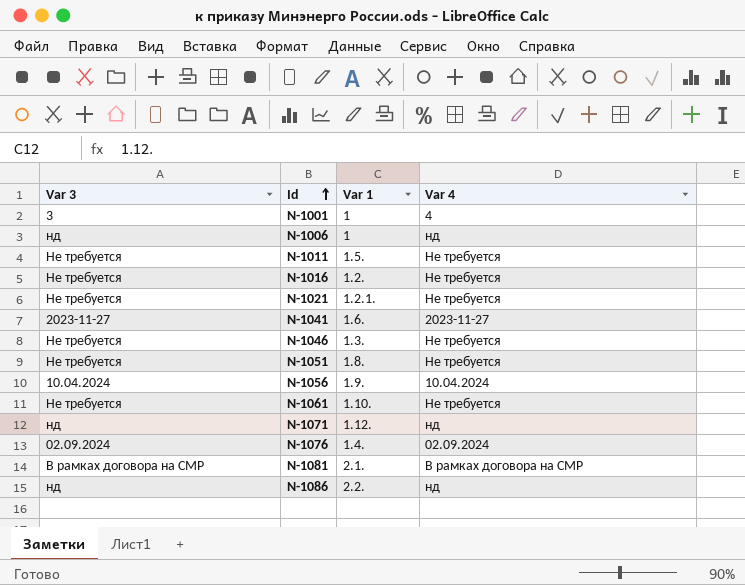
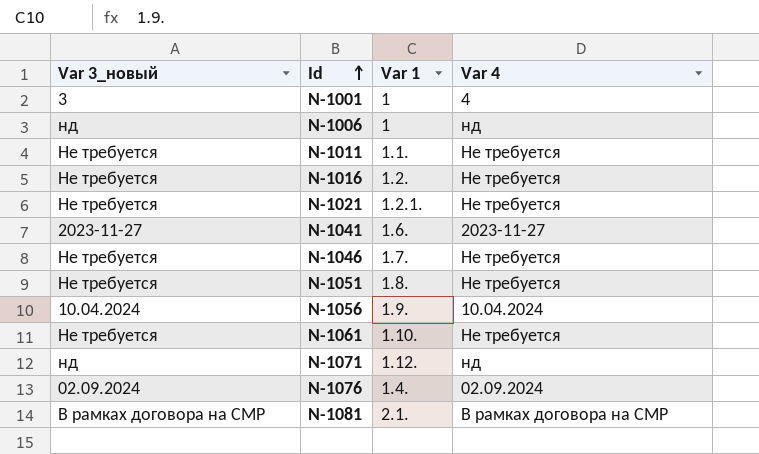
column name: Var 3 -> Var 3_новый
row N-1086: нд | 2.2. | нд -> none
N-1011 | Var 1: 1.5. -> 1.1.
N-1046 | Var 1: 1.3. -> 1.7.

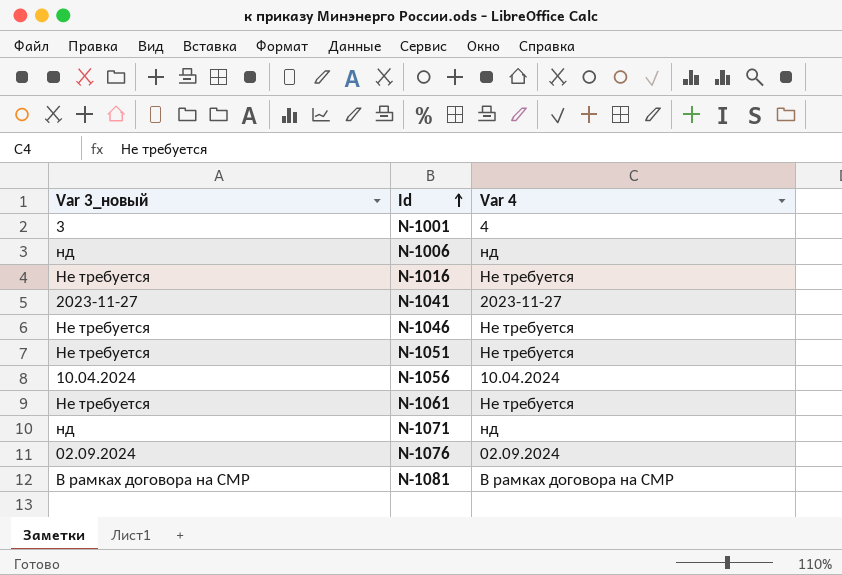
column Var 1 | position: 3 -> none
row N-1011: Не требуется | 1.1. | Не требуется -> none
row N-1021: Не требуется | 1.2.1. | Не требуется -> none

